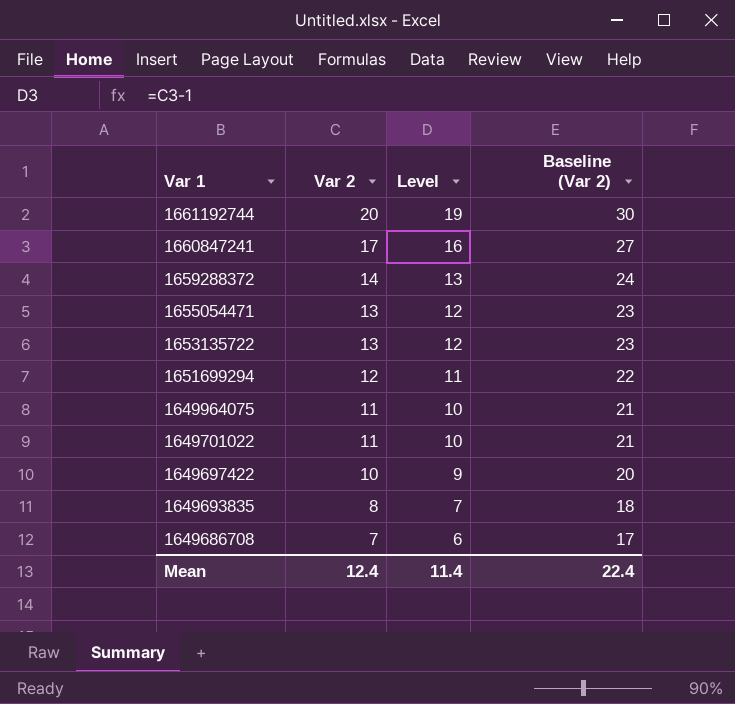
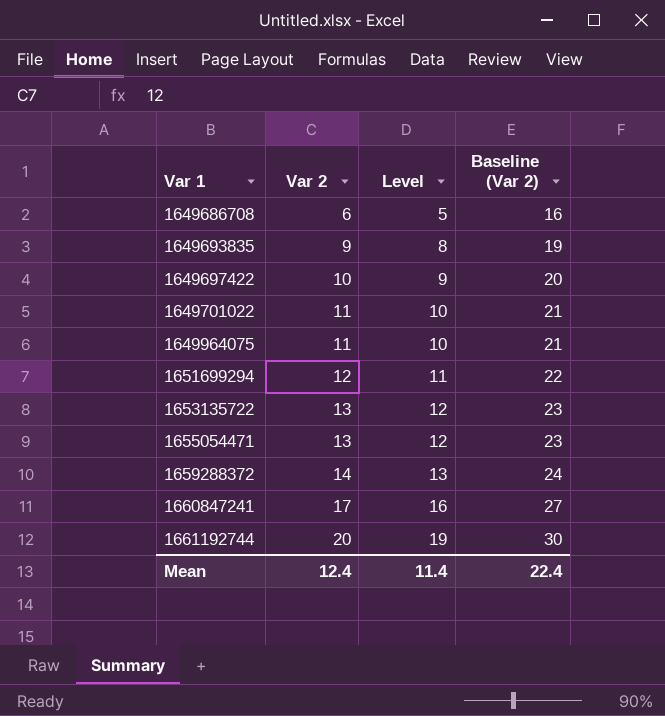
row order: Var 1 descending -> Var 1 ascending
1649686708 | Var 2: 7 -> 6
1649686708 | Level: 6 -> 5
1649686708 | Baseline (Var 2): 17 -> 16
1649693835 | Var 2: 8 -> 9
1649693835 | Level: 7 -> 8
1649693835 | Baseline (Var 2): 18 -> 19

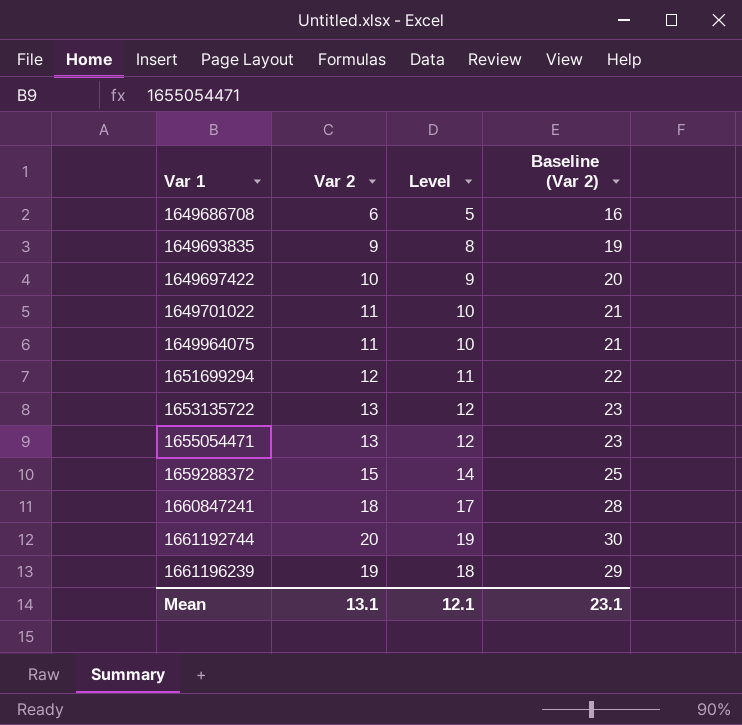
1659288372 | Var 2: 14 -> 15
1659288372 | Level: 13 -> 14
1659288372 | Baseline (Var 2): 24 -> 25
1660847241 | Var 2: 17 -> 18
1660847241 | Level: 16 -> 17
1660847241 | Baseline (Var 2): 27 -> 28
row 1661196239: none -> 19 | 18 | 29
Mean | Var 2: 12.4 -> 13.1
Mean | Level: 11.4 -> 12.1
Mean | Baseline (Var 2): 22.4 -> 23.1

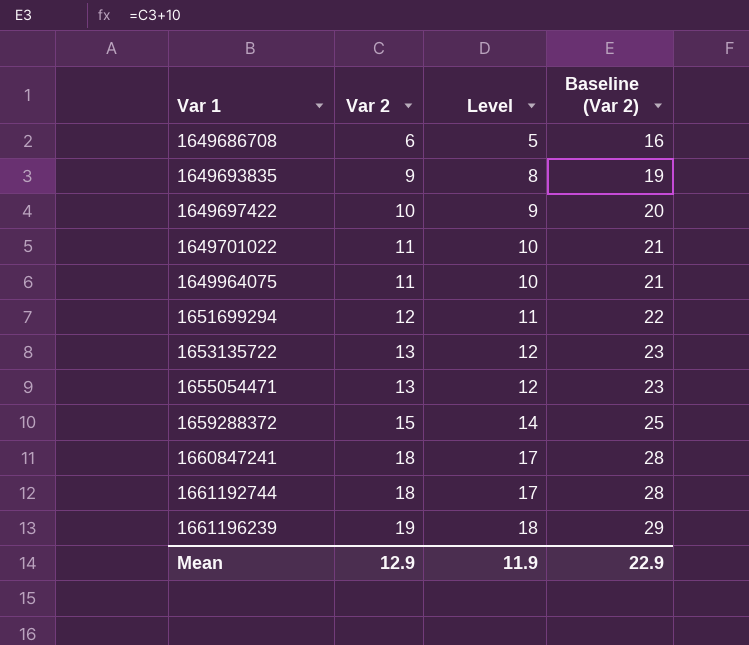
1661192744 | Var 2: 20 -> 18
1661192744 | Level: 19 -> 17
1661192744 | Baseline (Var 2): 30 -> 28
Mean | Var 2: 13.1 -> 12.9
Mean | Level: 12.1 -> 11.9
Mean | Baseline (Var 2): 23.1 -> 22.9

